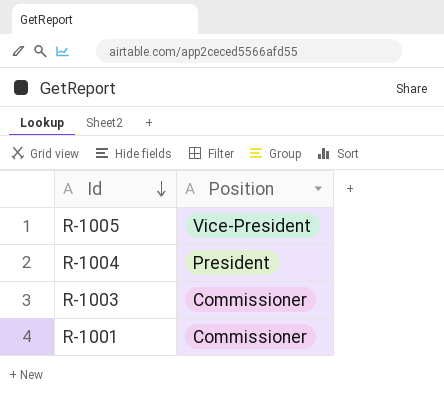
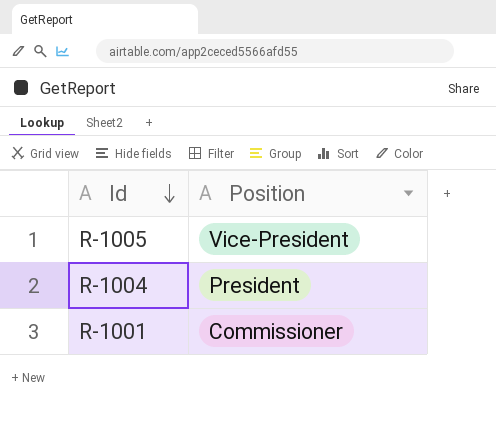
row R-1003: Commissioner -> none

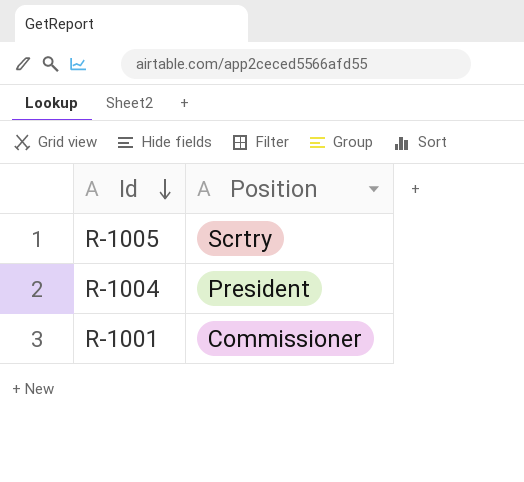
R-1005 | Position: Vice-President -> Scrtry

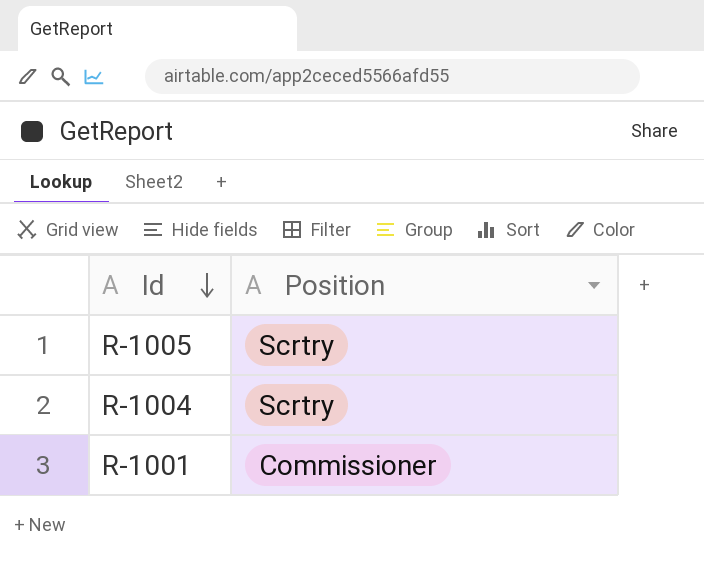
R-1004 | Position: President -> Scrtry

